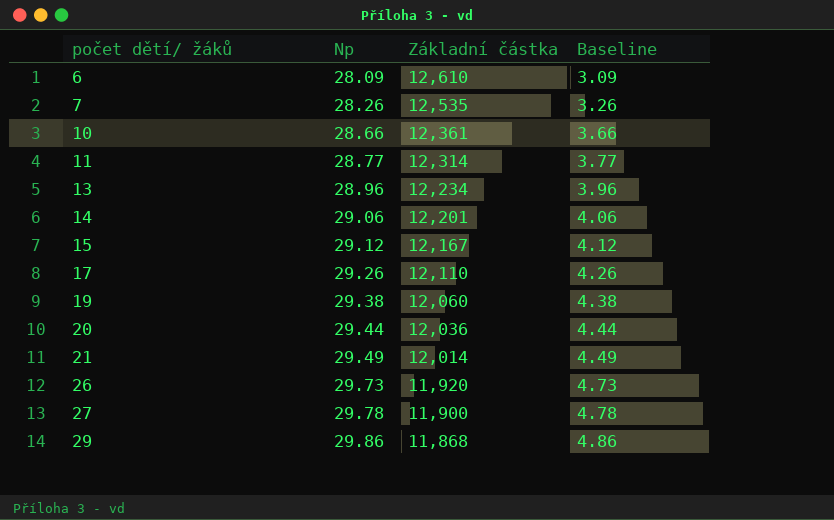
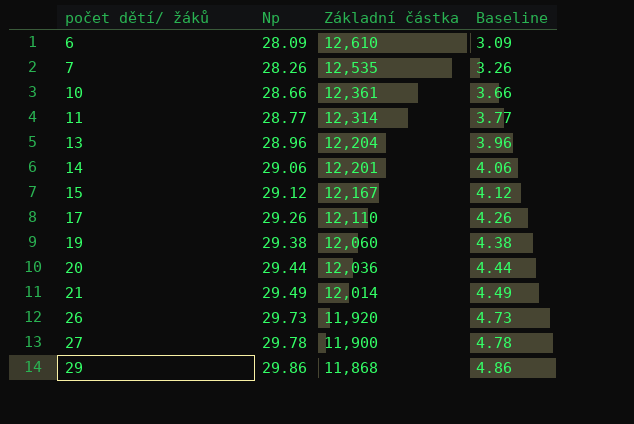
13 | Základní částka: 12,234 -> 12,204

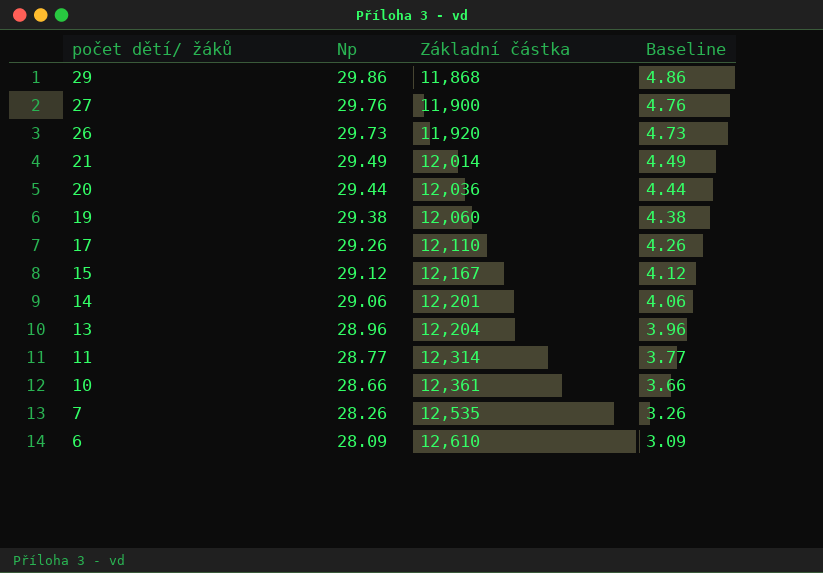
row order: počet dětí/ žáků ascending -> počet dětí/ žáků descending
27 | Np: 29.78 -> 29.76
27 | Baseline: 4.78 -> 4.76

